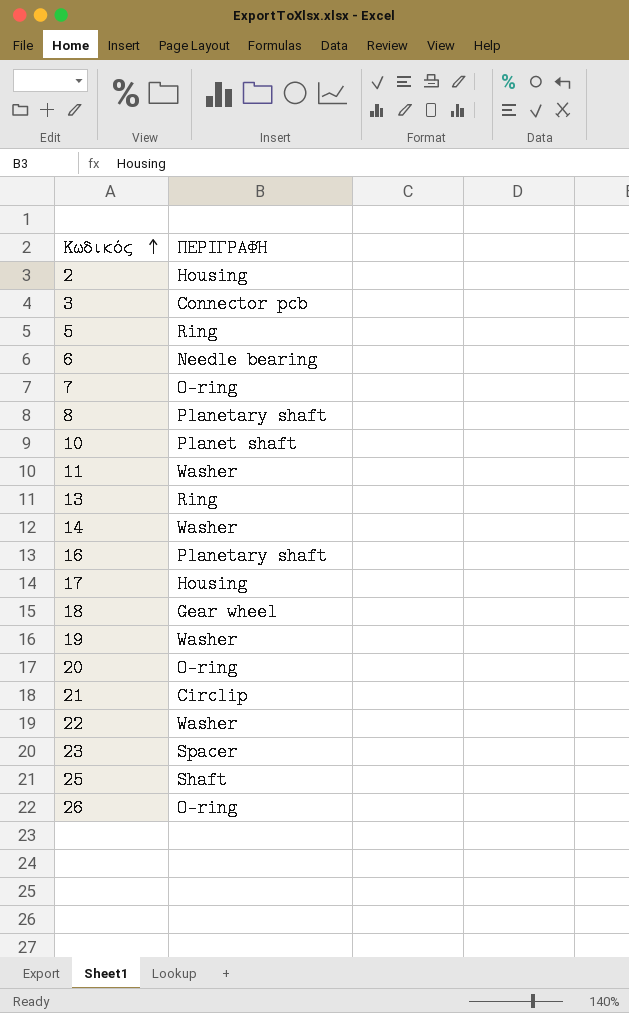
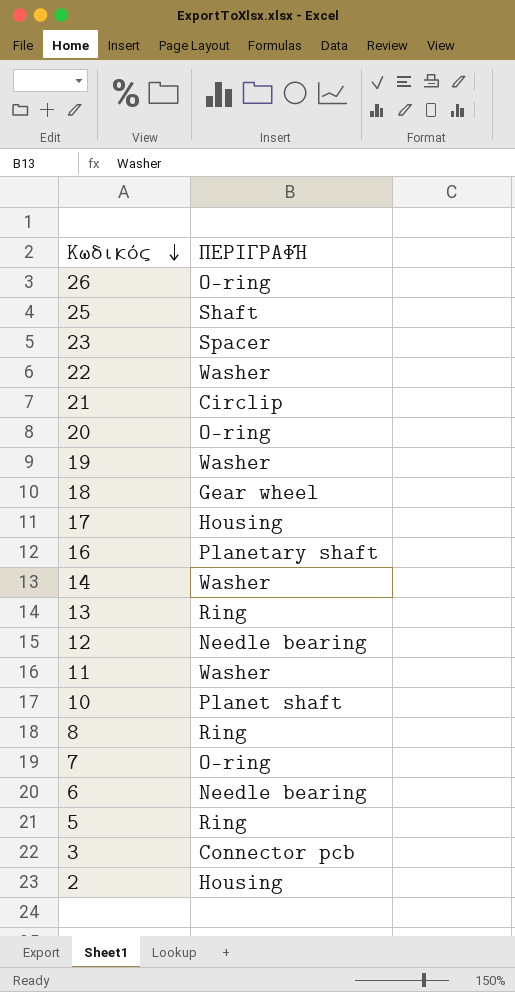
row order: Κωδικός ascending -> Κωδικός descending
row 12: none -> Needle bearing
8 | ΠΕΡΙΓΡΑΦΉ: Planetary shaft -> Ring

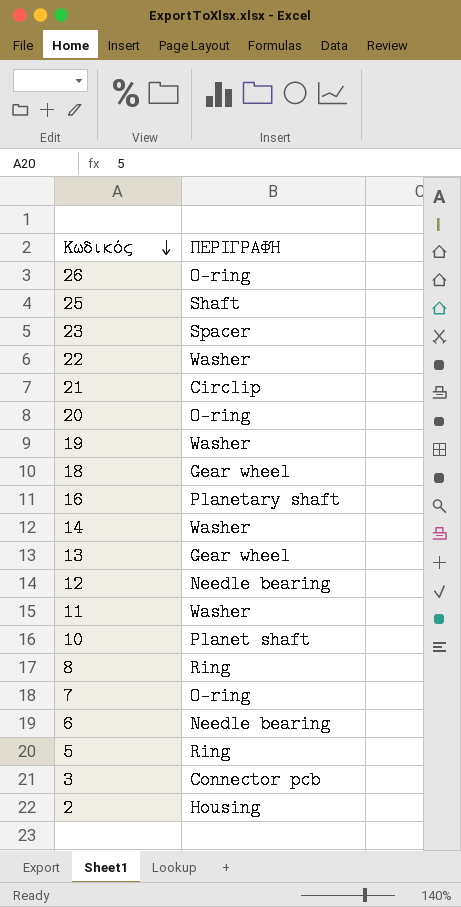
row 17: Housing -> none
13 | ΠΕΡΙΓΡΑΦΉ: Ring -> Gear wheel

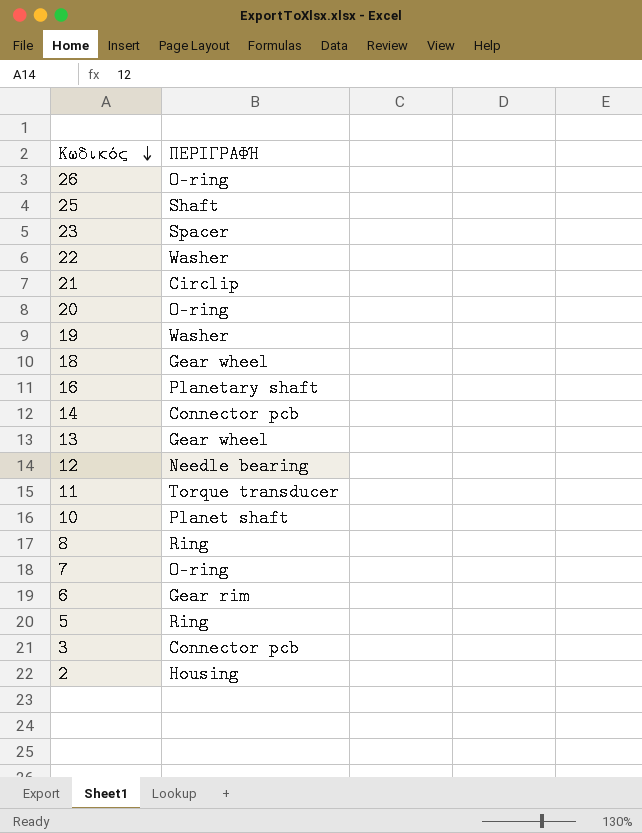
14 | ΠΕΡΙΓΡΑΦΉ: Washer -> Connector pcb
11 | ΠΕΡΙΓΡΑΦΉ: Washer -> Torque transducer
6 | ΠΕΡΙΓΡΑΦΉ: Needle bearing -> Gear rim

